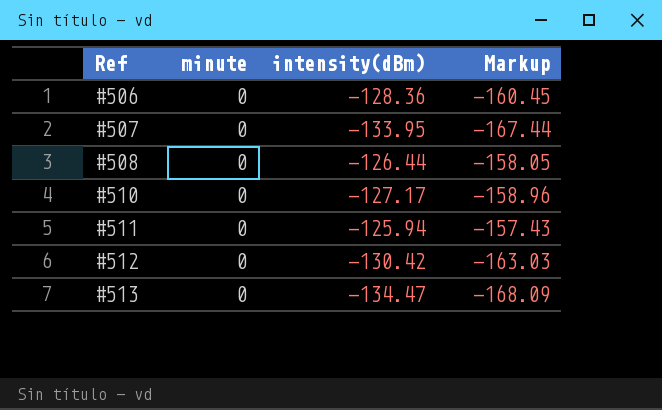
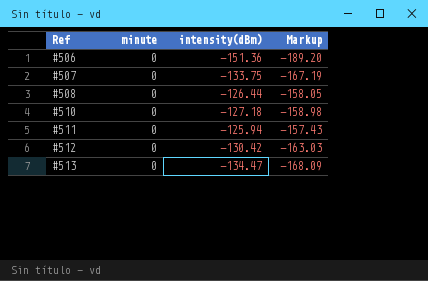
#506 | intensity(dBm): -128.36 -> -151.36
#506 | Markup: -160.45 -> -189.20
#507 | intensity(dBm): -133.95 -> -133.75
#507 | Markup: -167.44 -> -167.19
#510 | intensity(dBm): -127.17 -> -127.18
#510 | Markup: -158.96 -> -158.98

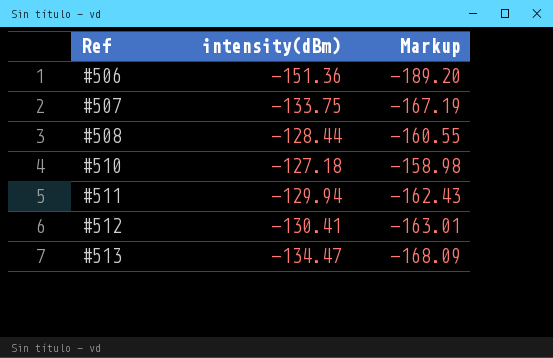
column minute | position: 2 -> none
#508 | intensity(dBm): -126.44 -> -128.44
#508 | Markup: -158.05 -> -160.55
#511 | intensity(dBm): -125.94 -> -129.94
#511 | Markup: -157.43 -> -162.43
#512 | intensity(dBm): -130.42 -> -130.41
#512 | Markup: -163.03 -> -163.01

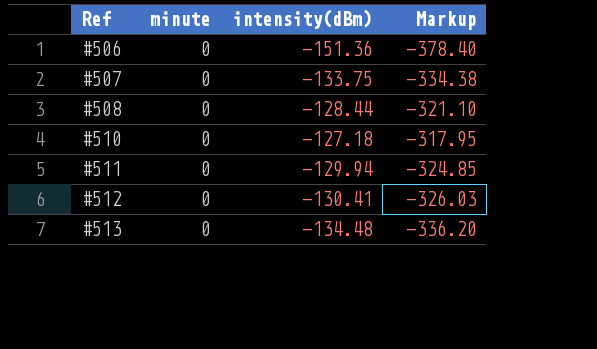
column minute | position: none -> 2
column Markup | formula: [intensity(dBm)] * 1.25 -> [intensity(dBm)] * 2.5
#513 | intensity(dBm): -134.47 -> -134.48

